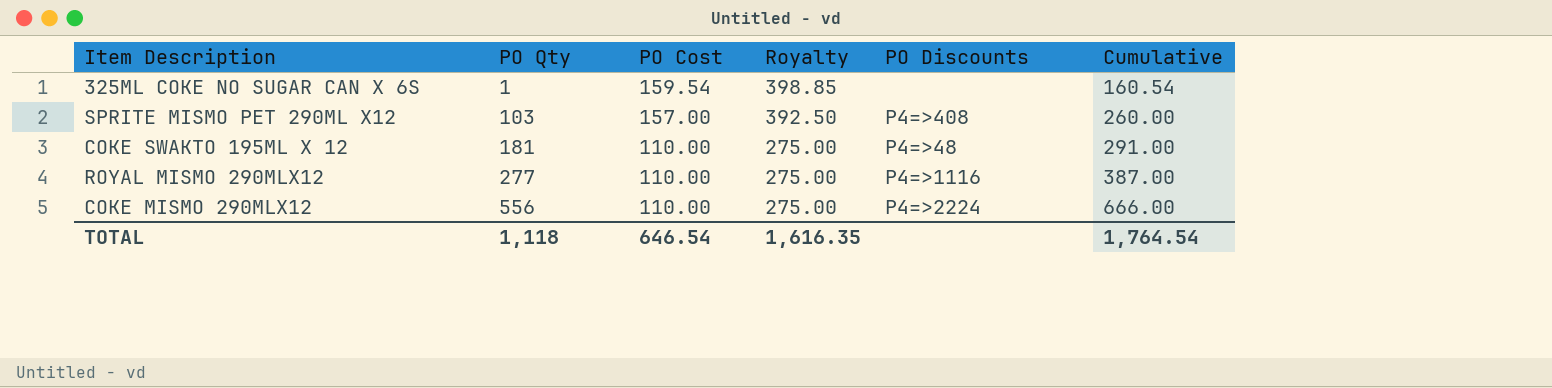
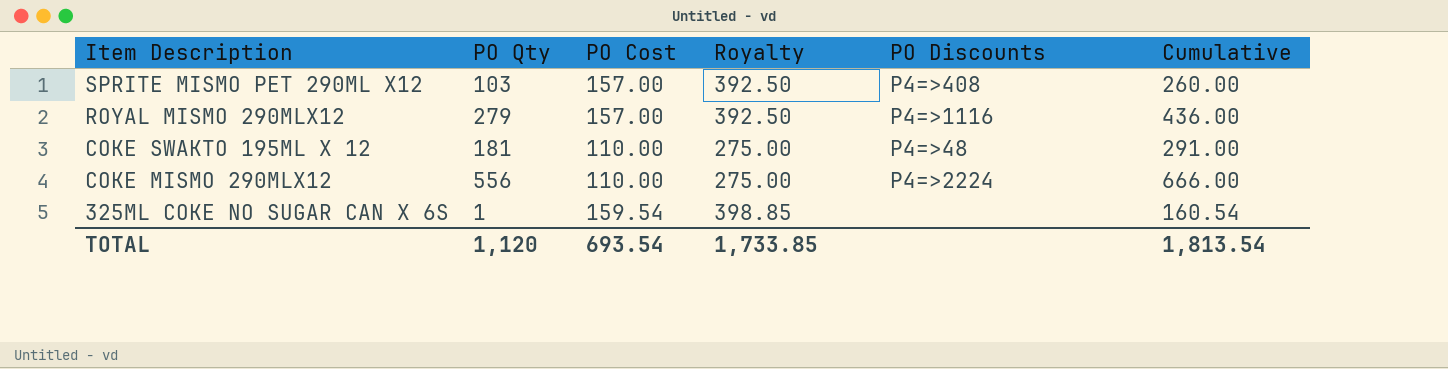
row order: PO Qty ascending -> Item Description descending
ROYAL MISMO 290MLX12 | PO Qty: 277 -> 279
ROYAL MISMO 290MLX12 | PO Cost: 110.00 -> 157.00
ROYAL MISMO 290MLX12 | Royalty: 275.00 -> 392.50
ROYAL MISMO 290MLX12 | Cumulative: 387.00 -> 436.00
TOTAL | PO Qty: 1,118 -> 1,120
TOTAL | PO Cost: 646.54 -> 693.54
TOTAL | Royalty: 1,616.35 -> 1,733.85
TOTAL | Cumulative: 1,764.54 -> 1,813.54

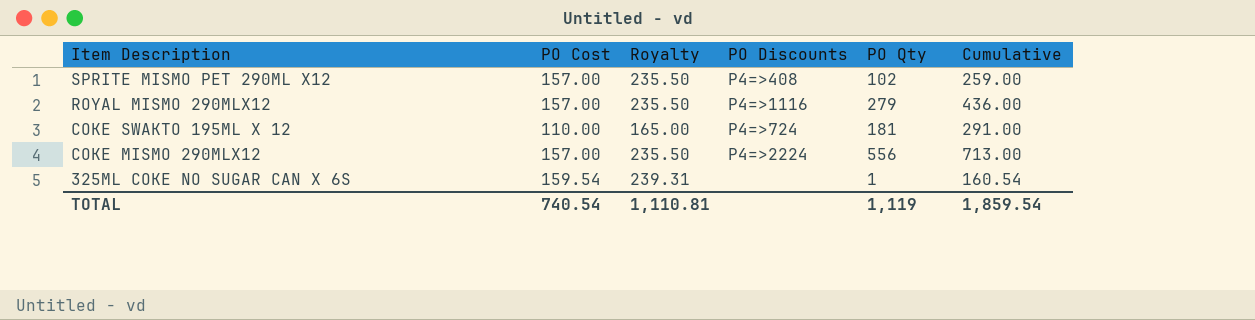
column Royalty | formula: [PO Cost] * 2.5 -> [PO Cost] * 1.5
column PO Qty | position: 2 -> 5
SPRITE MISMO PET 290ML X12 | PO Qty: 103 -> 102
SPRITE MISMO PET 290ML X12 | Cumulative: 260.00 -> 259.00
COKE SWAKTO 195ML X 12 | PO Discounts: P4=>48 -> P4=>724
COKE MISMO 290MLX12 | PO Cost: 110.00 -> 157.00
COKE MISMO 290MLX12 | Cumulative: 666.00 -> 713.00
TOTAL | PO Cost: 693.54 -> 740.54
TOTAL | Royalty: 1,733.85 -> 1,110.81
TOTAL | PO Qty: 1,120 -> 1,119
TOTAL | Cumulative: 1,813.54 -> 1,859.54

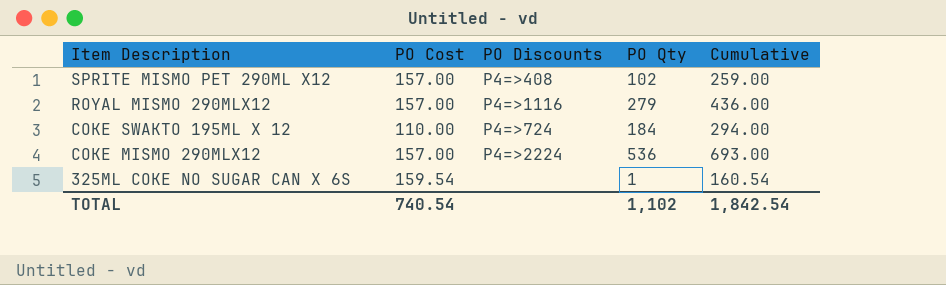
column Royalty | formula: [PO Cost] * 1.5 -> none
COKE SWAKTO 195ML X 12 | PO Qty: 181 -> 184
COKE SWAKTO 195ML X 12 | Cumulative: 291.00 -> 294.00
COKE MISMO 290MLX12 | PO Qty: 556 -> 536
COKE MISMO 290MLX12 | Cumulative: 713.00 -> 693.00
TOTAL | PO Qty: 1,119 -> 1,102
TOTAL | Cumulative: 1,859.54 -> 1,842.54

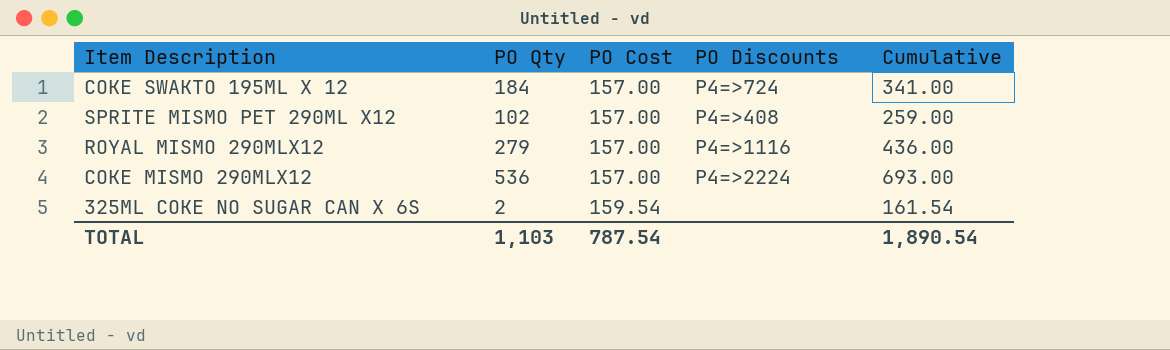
row order: Item Description descending -> PO Cost ascending
column PO Qty | position: 4 -> 2
COKE SWAKTO 195ML X 12 | PO Cost: 110.00 -> 157.00
COKE SWAKTO 195ML X 12 | Cumulative: 294.00 -> 341.00
325ML COKE NO SUGAR CAN X 6S | PO Qty: 1 -> 2
325ML COKE NO SUGAR CAN X 6S | Cumulative: 160.54 -> 161.54
TOTAL | PO Qty: 1,102 -> 1,103
TOTAL | PO Cost: 740.54 -> 787.54
TOTAL | Cumulative: 1,842.54 -> 1,890.54

